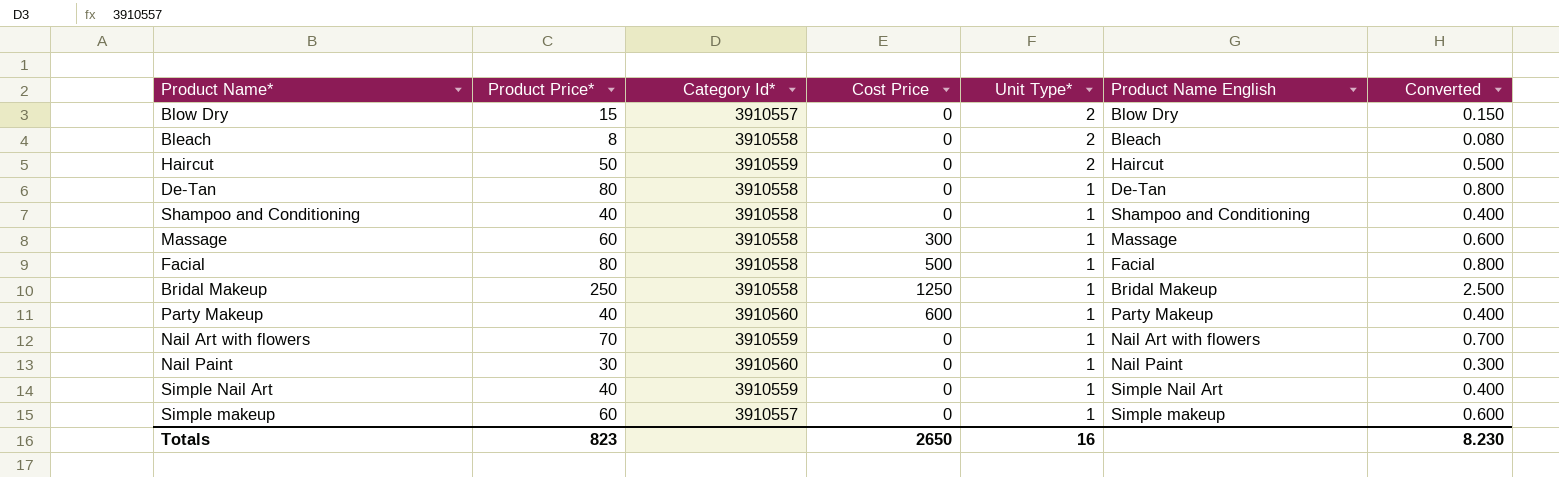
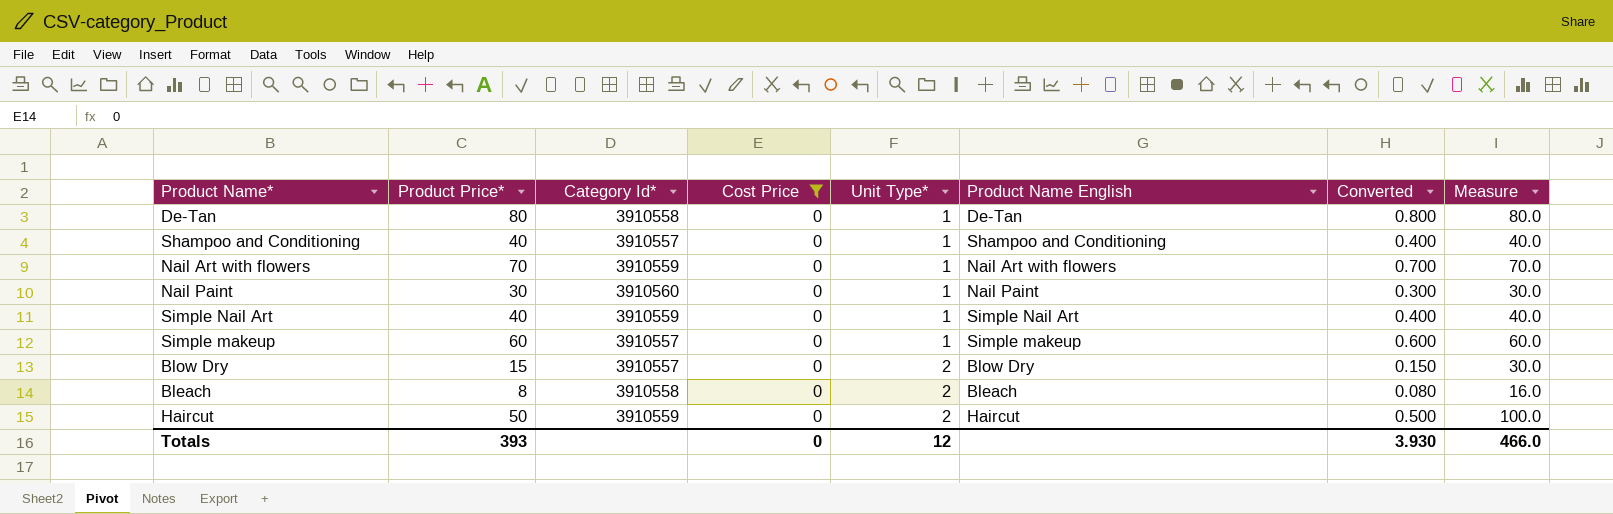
filter: none -> Cost Price = 0
row order: Unit Type* descending -> Unit Type* ascending
column Measure | formula: none -> [Product Price*] * [Unit Type*]
Shampoo and Conditioning | Category Id*: 3910558 -> 3910557
Totals | Product Price*: 823 -> 393
Totals | Cost Price: 2650 -> 0
Totals | Unit Type*: 16 -> 12
Totals | Converted: 8.230 -> 3.930

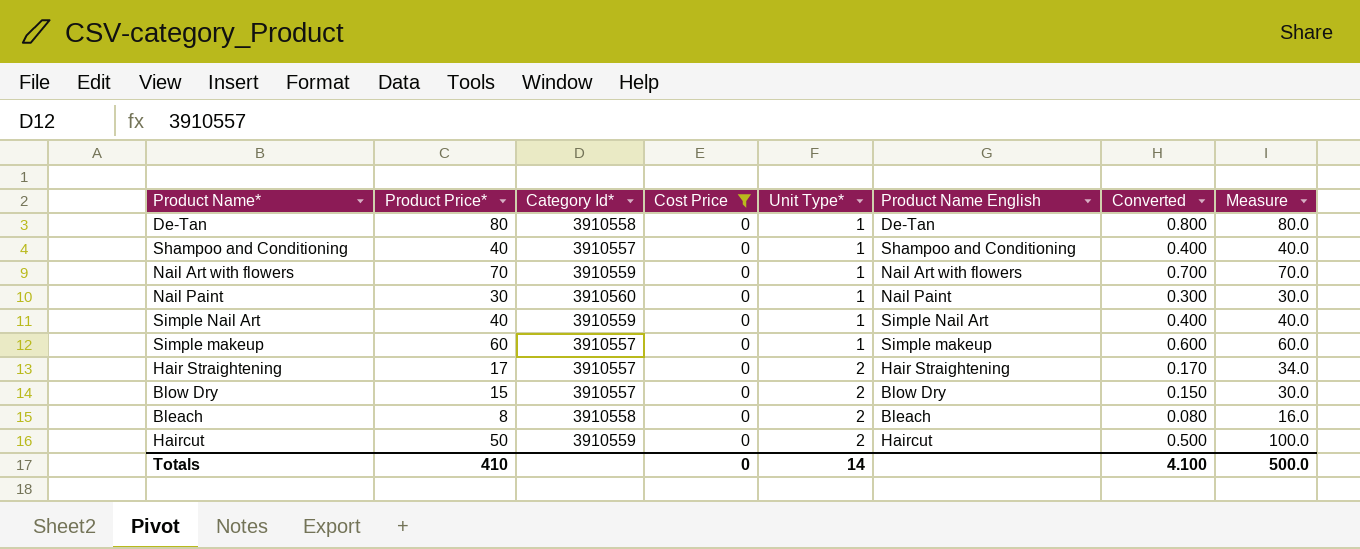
row Hair Straightening: none -> 17 | 3910557 | 0 | 2 | Hair Straightening | 0.170 | 34.0
Totals | Product Price*: 393 -> 410
Totals | Unit Type*: 12 -> 14
Totals | Converted: 3.930 -> 4.100
Totals | Measure: 466.0 -> 500.0

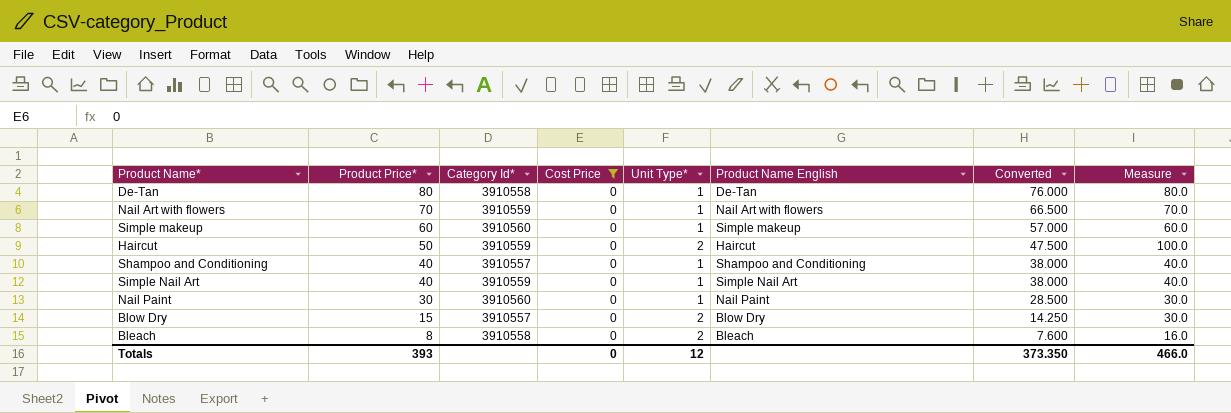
row order: Unit Type* ascending -> Product Price* descending
column Converted | formula: [Product Price*] * 0.01 -> [Product Price*] * 0.95
row Hair Straightening: 17 | 3910557 | 0 | 2 | Hair Straightening | 0.170 | 34.0 -> none
Simple makeup | Category Id*: 3910557 -> 3910560
Totals | Product Price*: 410 -> 393
Totals | Unit Type*: 14 -> 12
Totals | Converted: 4.100 -> 373.350
Totals | Measure: 500.0 -> 466.0

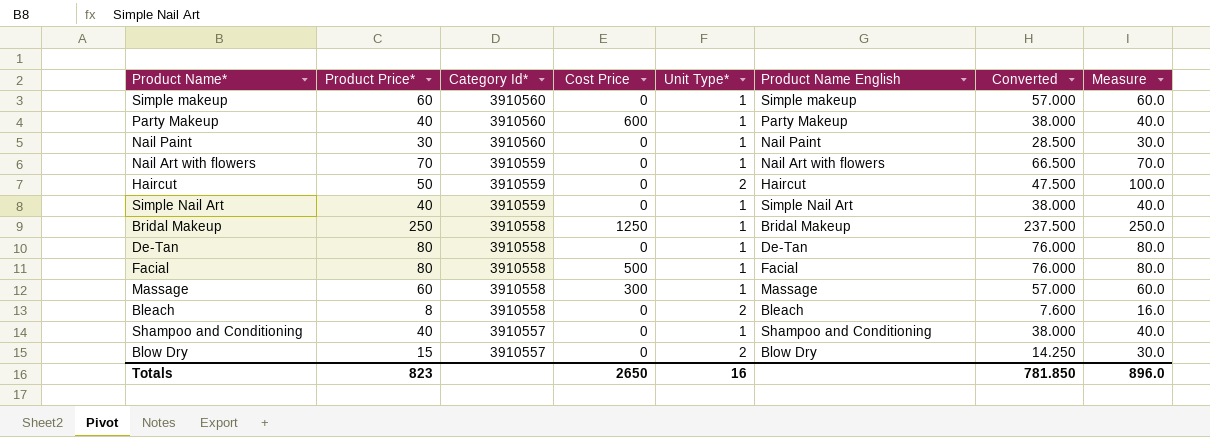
filter: Cost Price = 0 -> none
row order: Product Price* descending -> Category Id* descending
Totals | Product Price*: 393 -> 823
Totals | Cost Price: 0 -> 2650
Totals | Unit Type*: 12 -> 16
Totals | Converted: 373.350 -> 781.850
Totals | Measure: 466.0 -> 896.0

